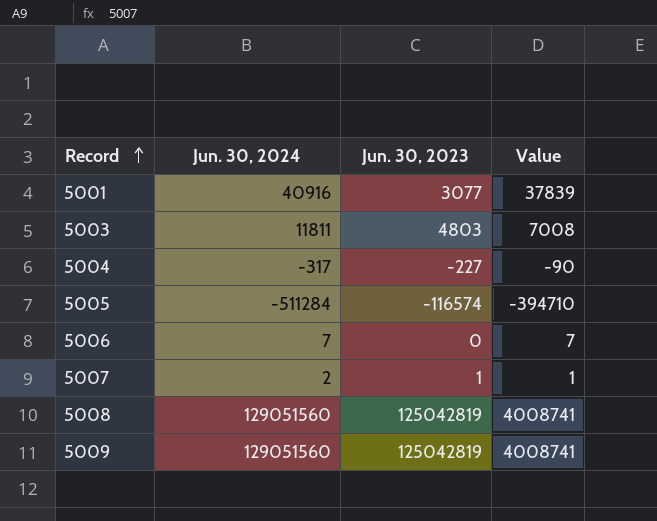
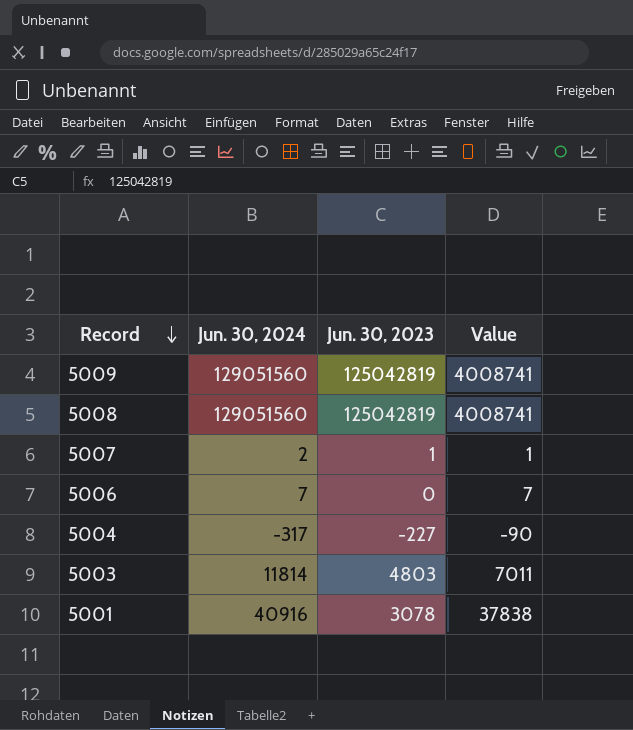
row order: Record ascending -> Record descending
row 5005: -511284 | -116574 | -394710 -> none
5003 | Jun. 30, 2024: 11811 -> 11814
5003 | Value: 7008 -> 7011
5001 | Jun. 30, 2023: 3077 -> 3078
5001 | Value: 37839 -> 37838

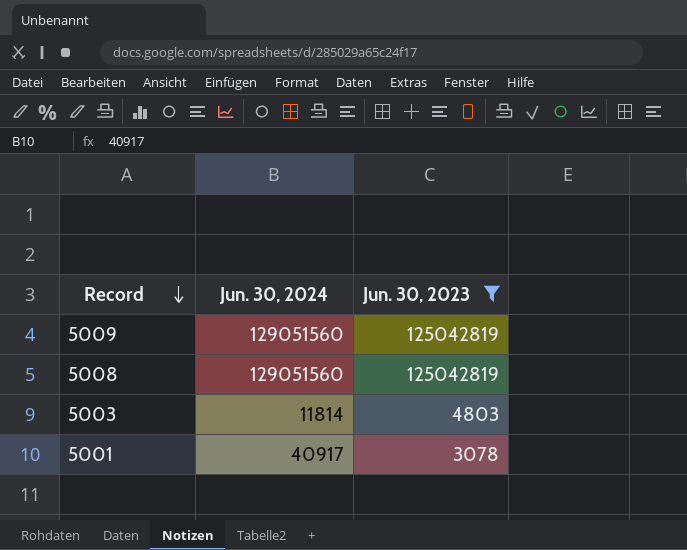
filter: none -> Jun. 30, 2023 >= 3078
column Value | formula: [Jun. 30, 2024] - [Jun. 30, 2023] -> none
5001 | Jun. 30, 2024: 40916 -> 40917

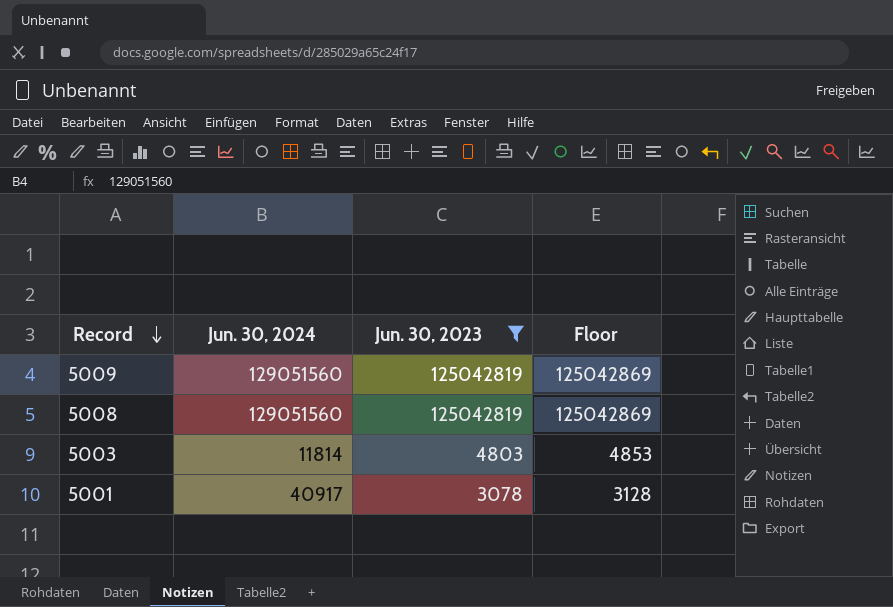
column Floor | formula: none -> [Jun. 30, 2023] + 50

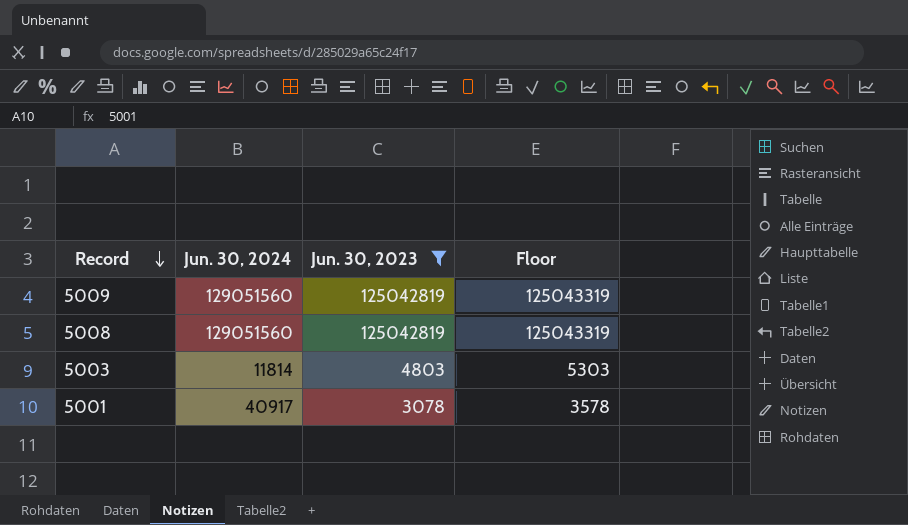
column Floor | formula: [Jun. 30, 2023] + 50 -> [Jun. 30, 2023] + 500

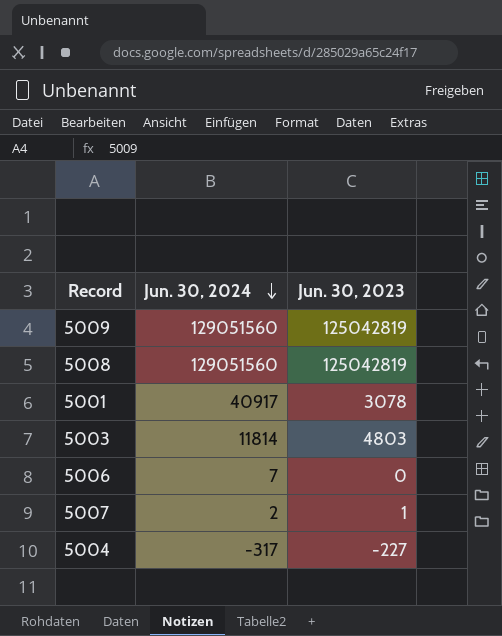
filter: Jun. 30, 2023 >= 3078 -> none
row order: Record descending -> Jun. 30, 2024 descending
column Floor | formula: [Jun. 30, 2023] + 500 -> none

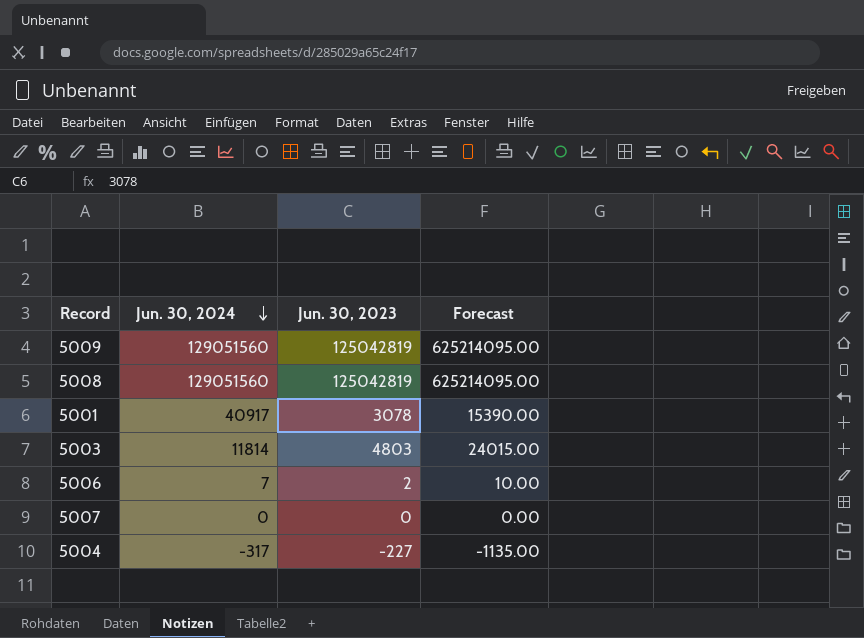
column Forecast | formula: none -> [Jun. 30, 2023] * 5
5006 | Jun. 30, 2023: 0 -> 2
5007 | Jun. 30, 2024: 2 -> 0
5007 | Jun. 30, 2023: 1 -> 0

